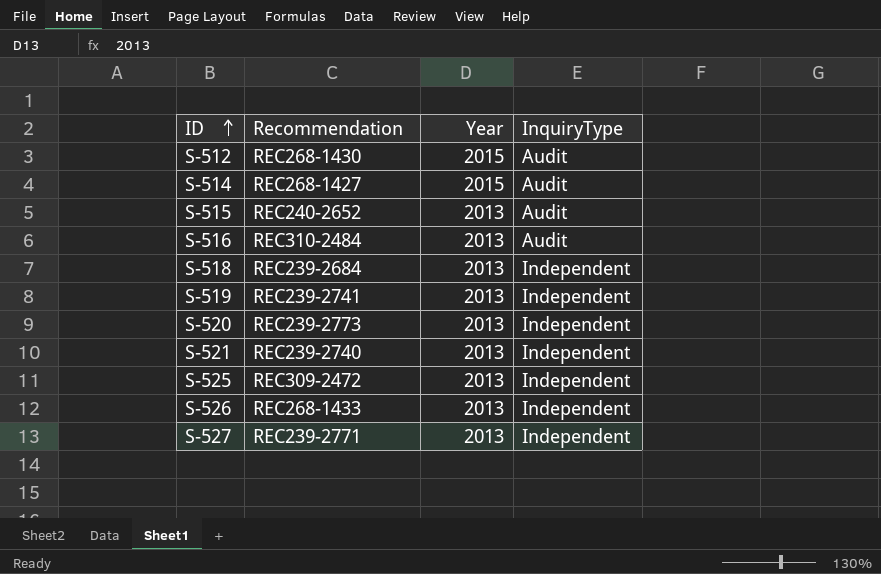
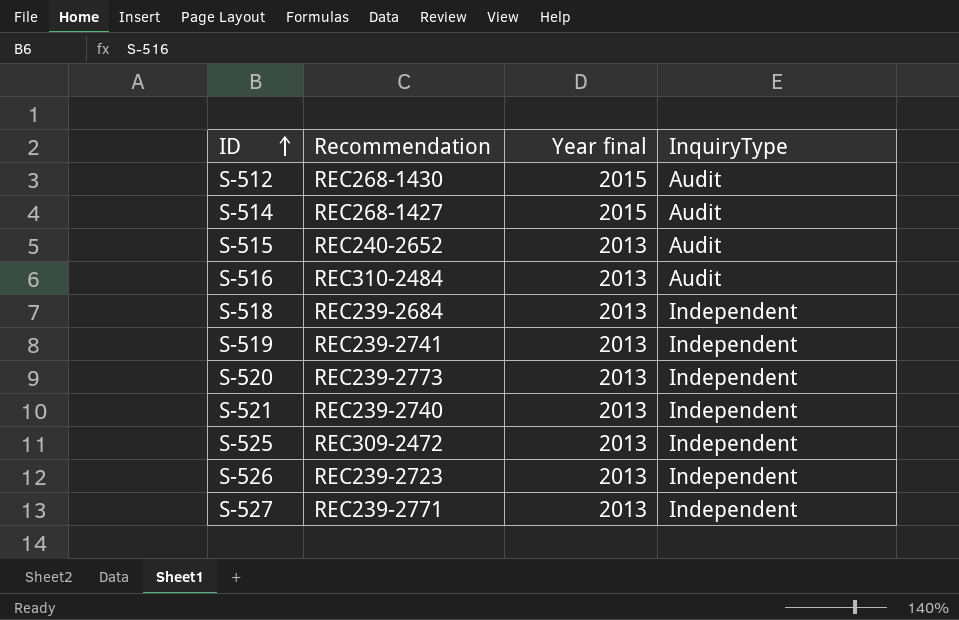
column name: Year -> Year final
S-526 | Recommendation: REC268-1433 -> REC239-2723

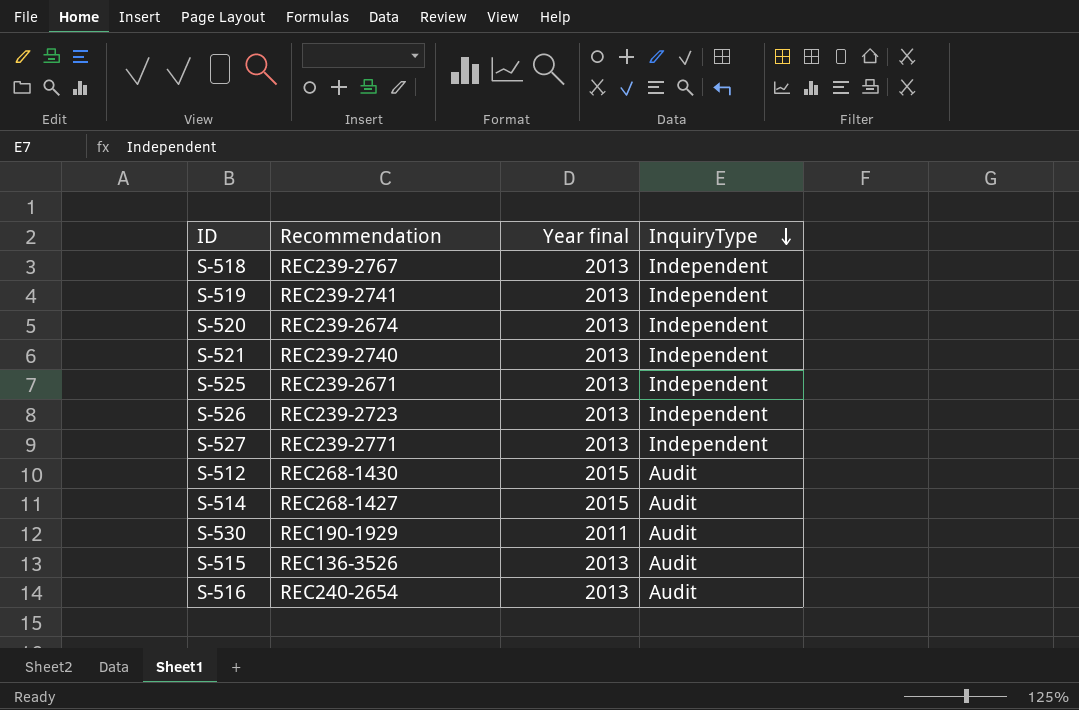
row order: ID ascending -> InquiryType descending
S-518 | Recommendation: REC239-2684 -> REC239-2767
S-520 | Recommendation: REC239-2773 -> REC239-2674
S-525 | Recommendation: REC309-2472 -> REC239-2671
row S-530: none -> REC190-1929 | 2011 | Audit
S-515 | Recommendation: REC240-2652 -> REC136-3526
S-516 | Recommendation: REC310-2484 -> REC240-2654

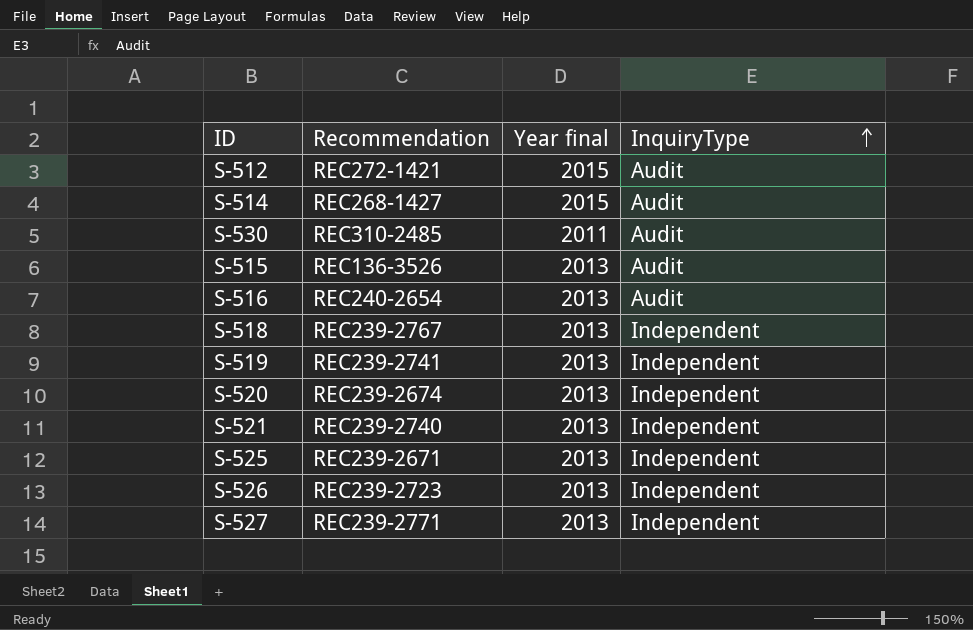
row order: InquiryType descending -> InquiryType ascending
S-512 | Recommendation: REC268-1430 -> REC272-1421
S-530 | Recommendation: REC190-1929 -> REC310-2485

